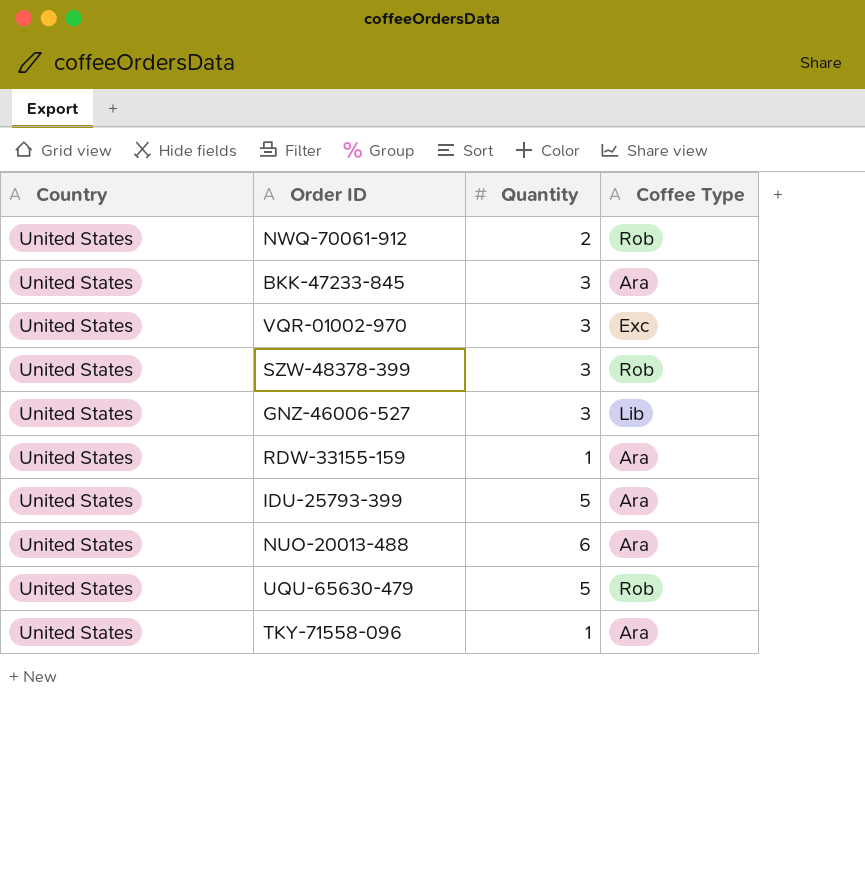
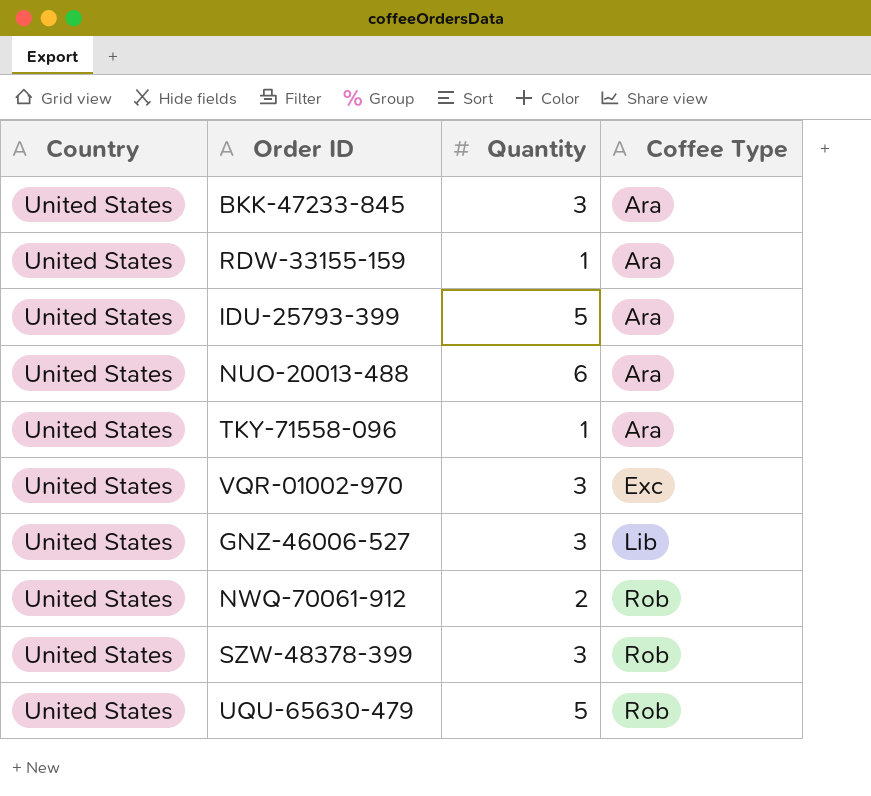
row order: none -> Coffee Type ascending

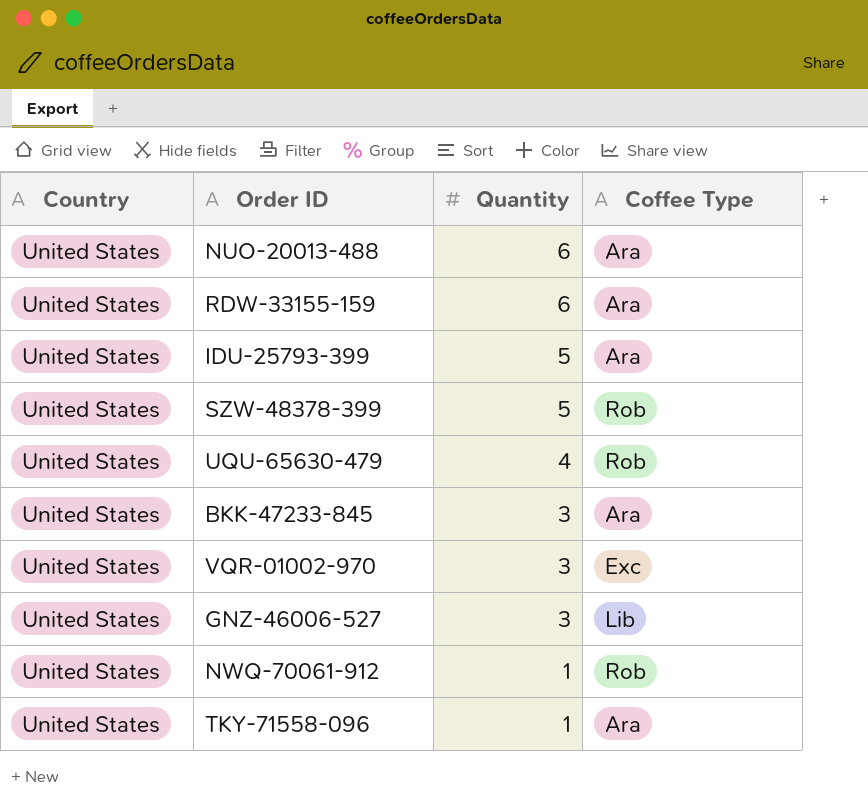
row order: Coffee Type ascending -> Quantity descending
RDW-33155-159 | Quantity: 1 -> 6
SZW-48378-399 | Quantity: 3 -> 5
UQU-65630-479 | Quantity: 5 -> 4
NWQ-70061-912 | Quantity: 2 -> 1

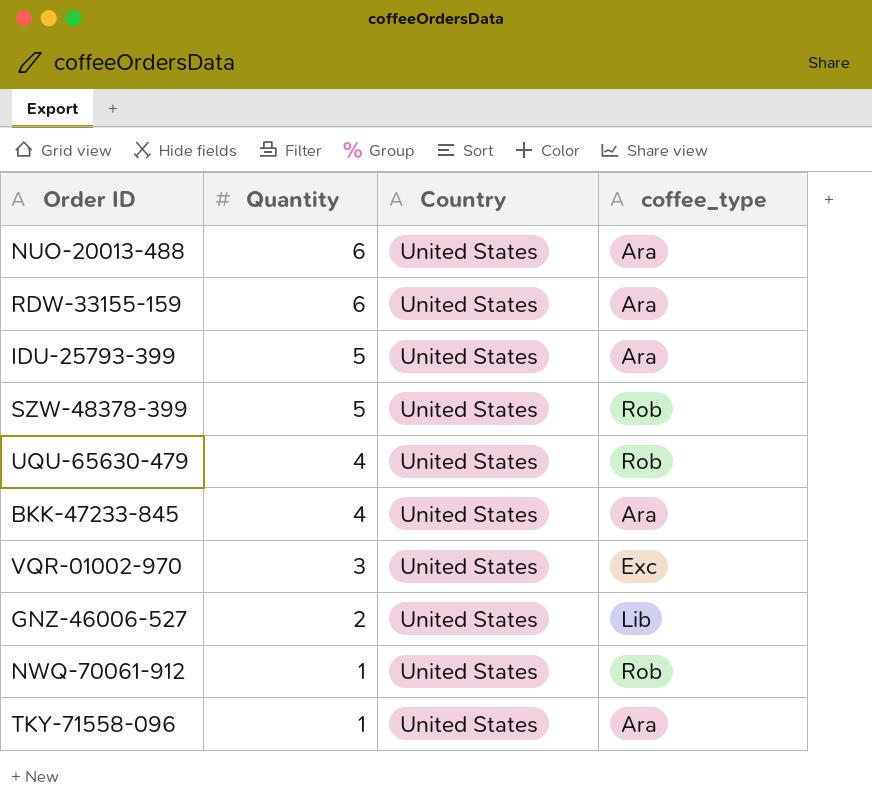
column Country | position: 1 -> 3
column name: Coffee Type -> coffee_type
BKK-47233-845 | Quantity: 3 -> 4
GNZ-46006-527 | Quantity: 3 -> 2

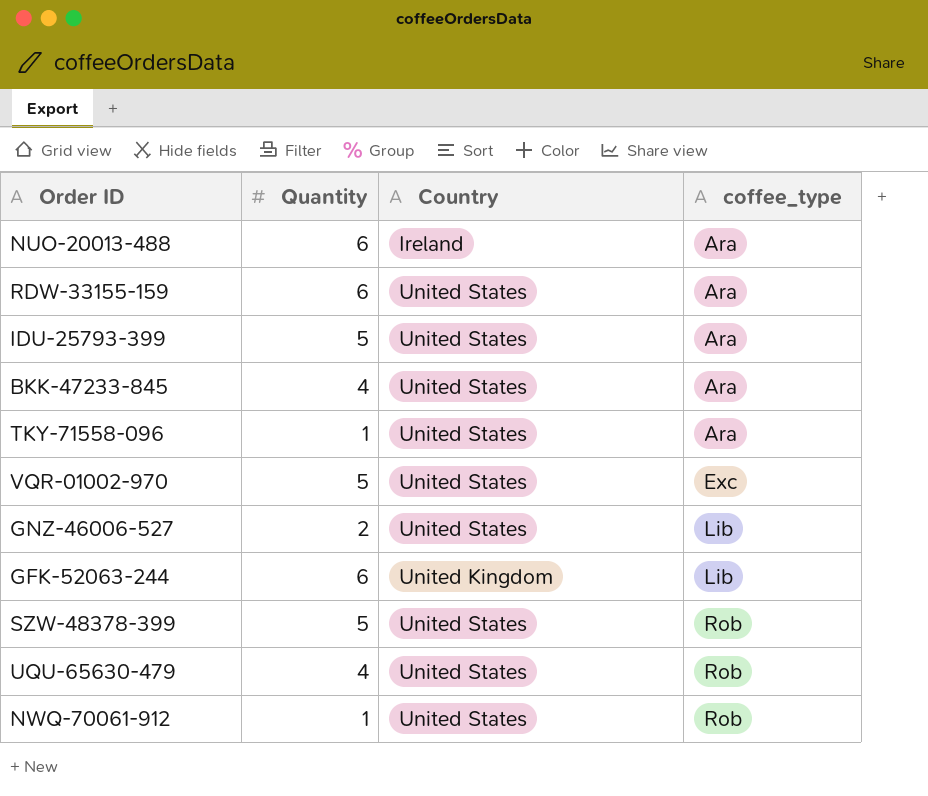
row order: Quantity descending -> coffee_type ascending
NUO-20013-488 | Country: United States -> Ireland
VQR-01002-970 | Quantity: 3 -> 5
row GFK-52063-244: none -> 6 | United Kingdom | Lib

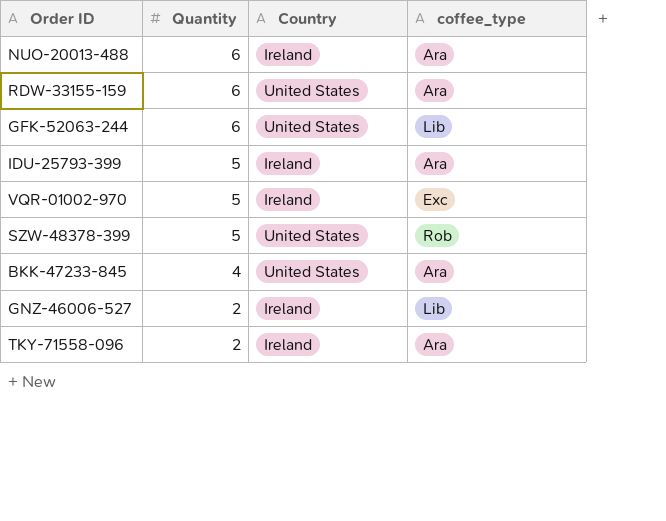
row order: coffee_type ascending -> Quantity descending
row UQU-65630-479: 4 | United States | Rob -> none
row NWQ-70061-912: 1 | United States | Rob -> none
GFK-52063-244 | Country: United Kingdom -> United States
IDU-25793-399 | Country: United States -> Ireland
VQR-01002-970 | Country: United States -> Ireland
GNZ-46006-527 | Country: United States -> Ireland
TKY-71558-096 | Quantity: 1 -> 2
TKY-71558-096 | Country: United States -> Ireland

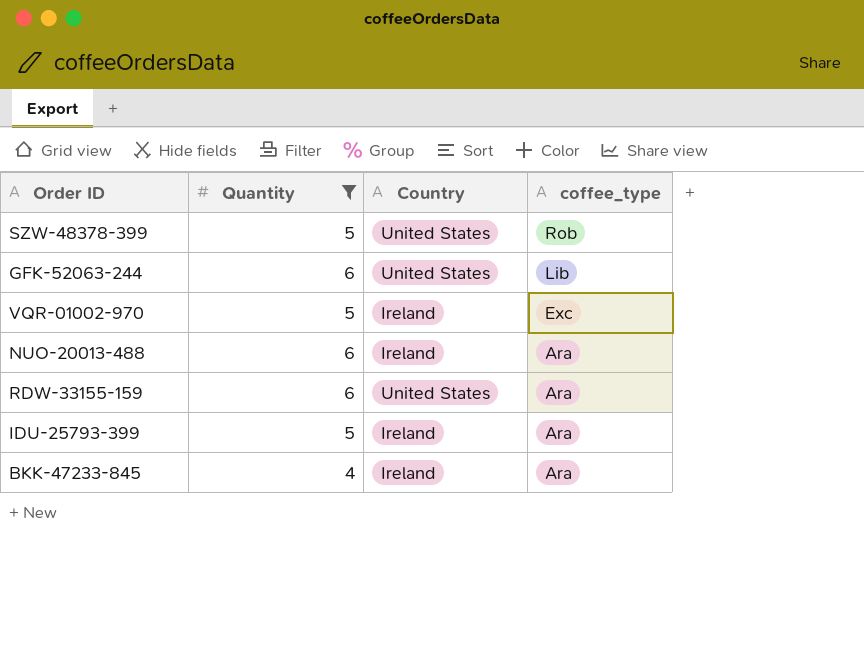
filter: none -> Quantity != 2
row order: Quantity descending -> coffee_type descending
BKK-47233-845 | Country: United States -> Ireland

